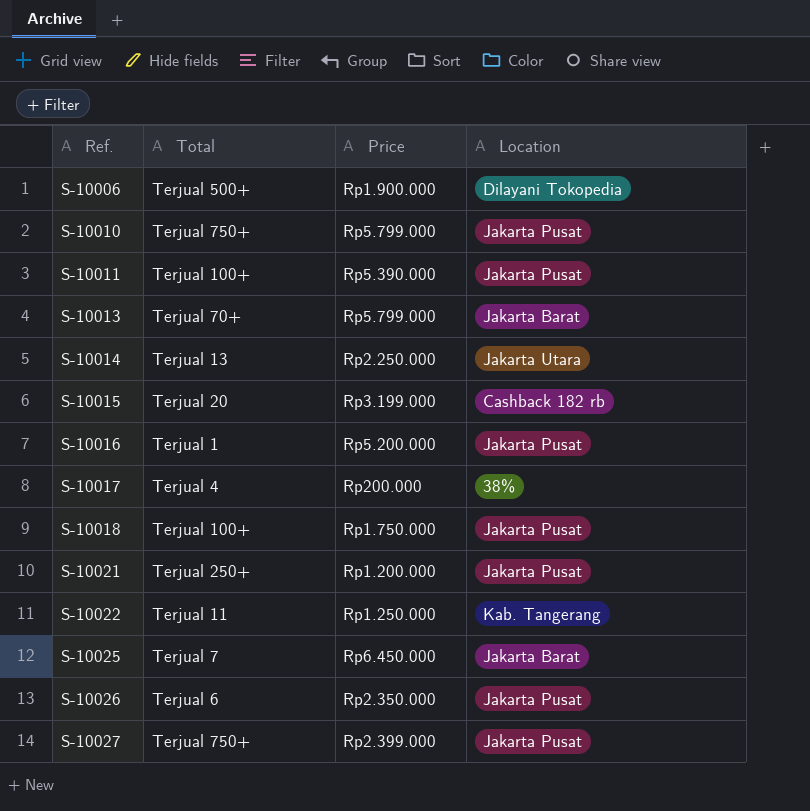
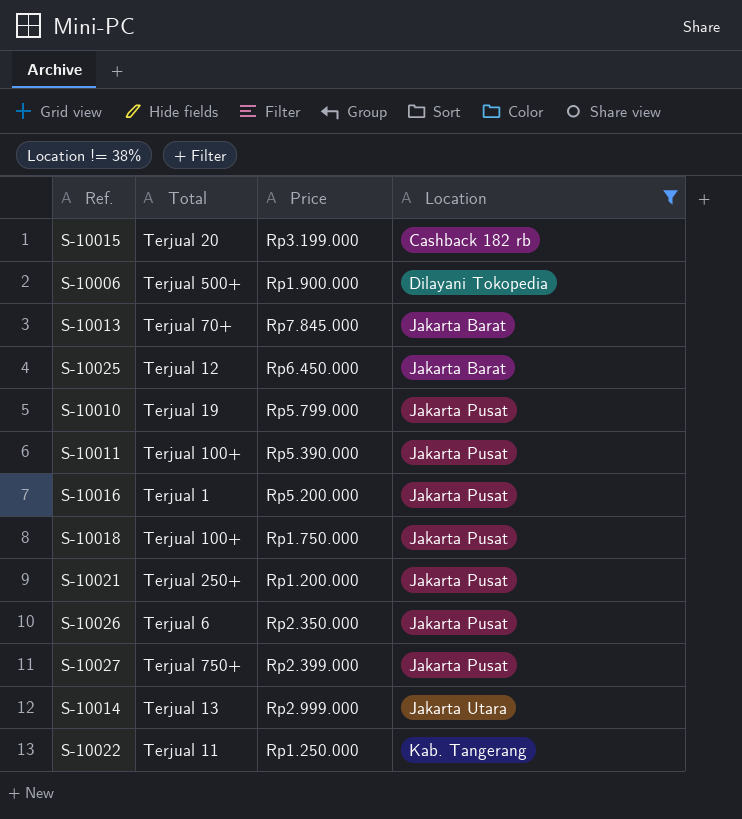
filter: none -> Location != 38%
row order: Ref. ascending -> Location ascending
S-10013 | Price: Rp5.799.000 -> Rp7.845.000
S-10025 | Total: Terjual 7 -> Terjual 12
S-10010 | Total: Terjual 750+ -> Terjual 19
S-10014 | Price: Rp2.250.000 -> Rp2.999.000

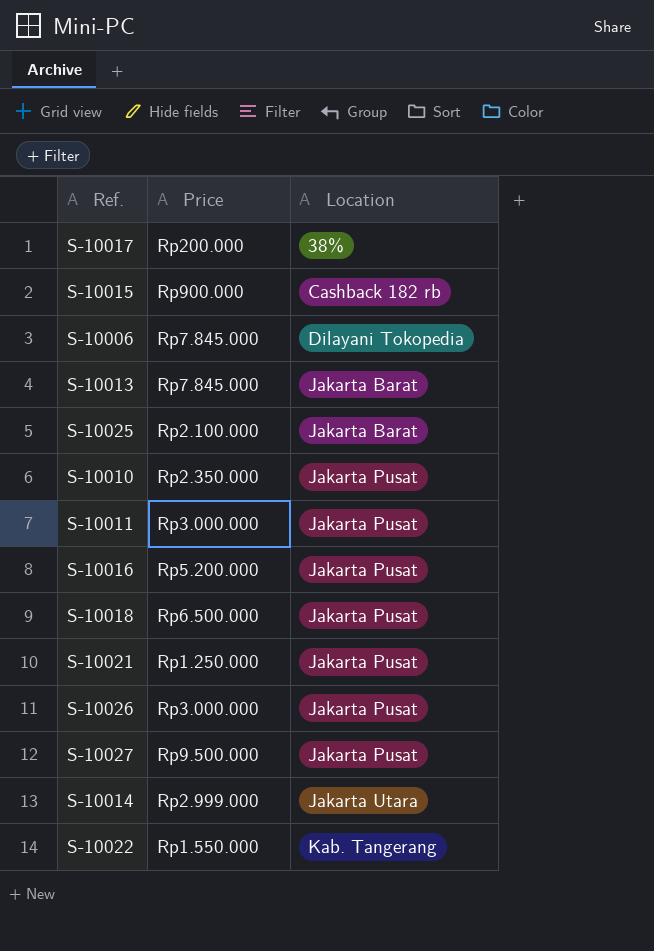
filter: Location != 38% -> none
column Total | position: 2 -> none
S-10015 | Price: Rp3.199.000 -> Rp900.000
S-10006 | Price: Rp1.900.000 -> Rp7.845.000
S-10025 | Price: Rp6.450.000 -> Rp2.100.000
S-10010 | Price: Rp5.799.000 -> Rp2.350.000
S-10011 | Price: Rp5.390.000 -> Rp3.000.000
S-10018 | Price: Rp1.750.000 -> Rp6.500.000
S-10021 | Price: Rp1.200.000 -> Rp1.250.000
S-10026 | Price: Rp2.350.000 -> Rp3.000.000
S-10027 | Price: Rp2.399.000 -> Rp9.500.000
S-10022 | Price: Rp1.250.000 -> Rp1.550.000

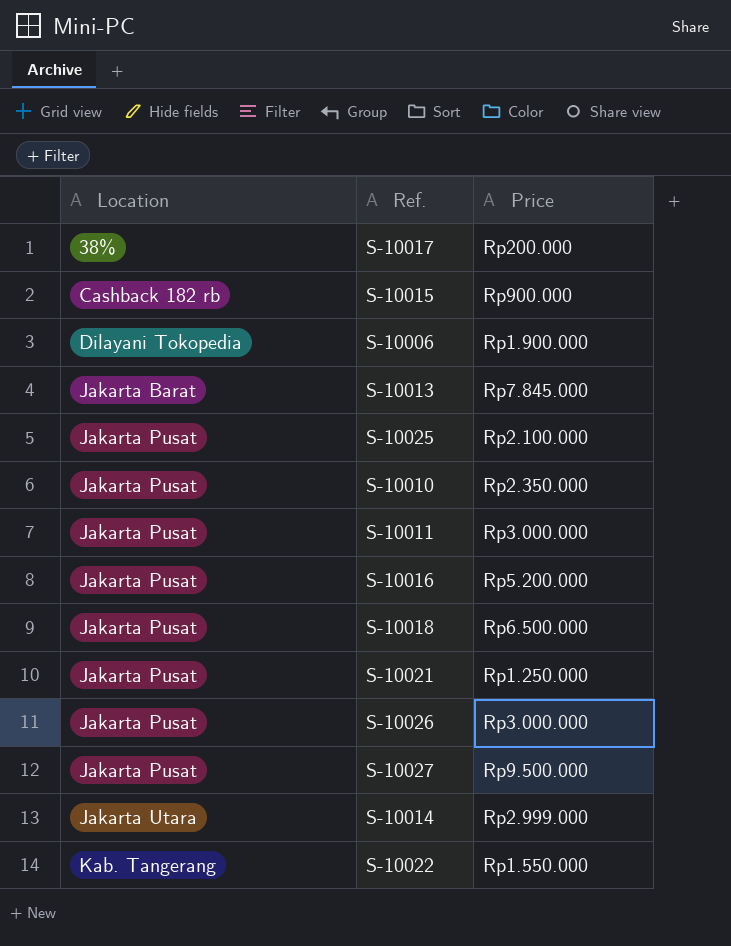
column Location | position: 3 -> 1
S-10006 | Price: Rp7.845.000 -> Rp1.900.000
S-10025 | Location: Jakarta Barat -> Jakarta Pusat

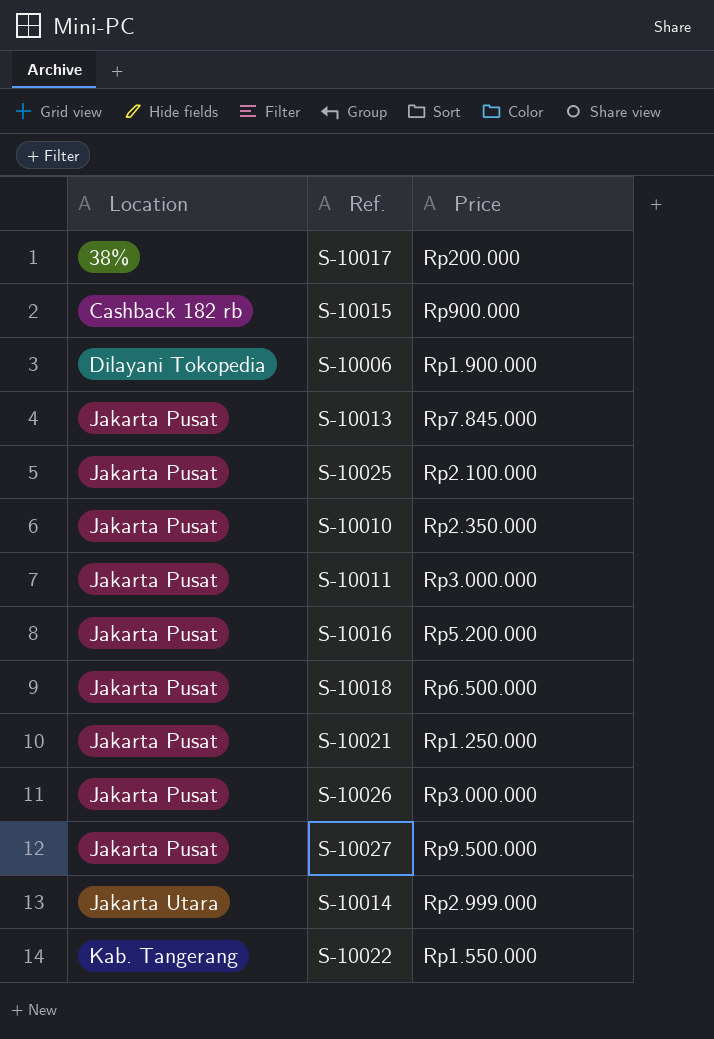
S-10013 | Location: Jakarta Barat -> Jakarta Pusat

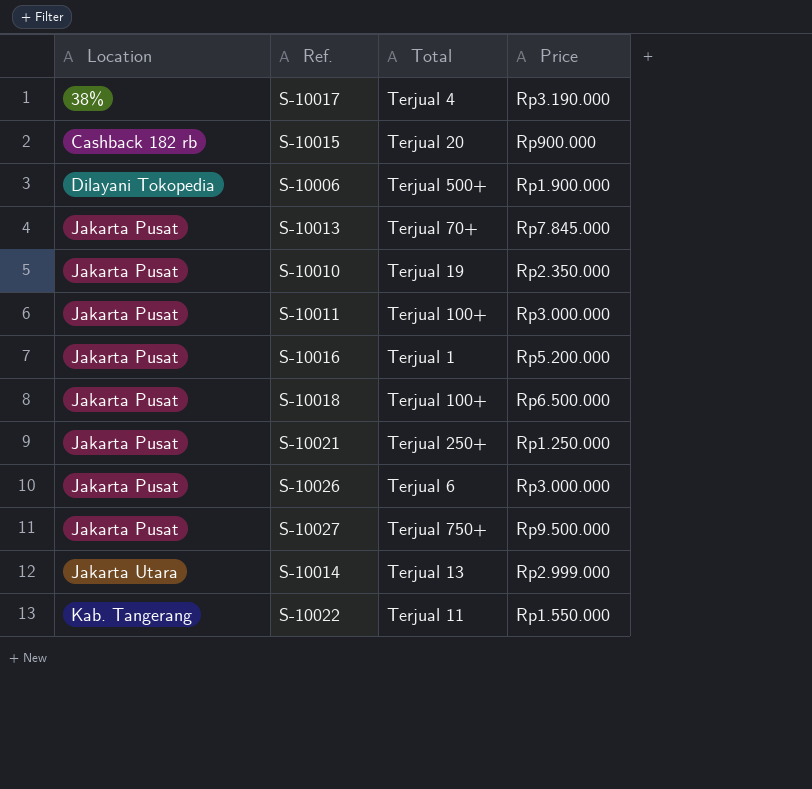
column Total | position: none -> 3
row S-10025: Jakarta Pusat | Rp2.100.000 -> none
S-10017 | Price: Rp200.000 -> Rp3.190.000

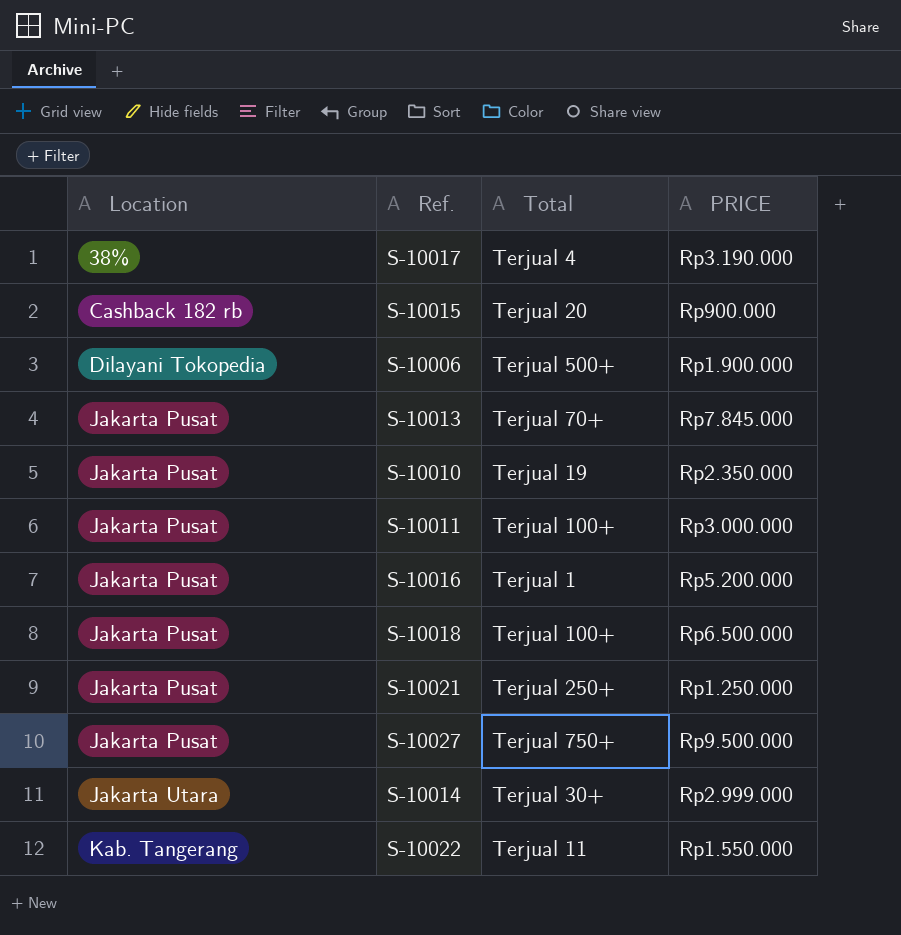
column name: Price -> PRICE
row S-10026: Jakarta Pusat | Terjual 6 | Rp3.000.000 -> none
S-10014 | Total: Terjual 13 -> Terjual 30+

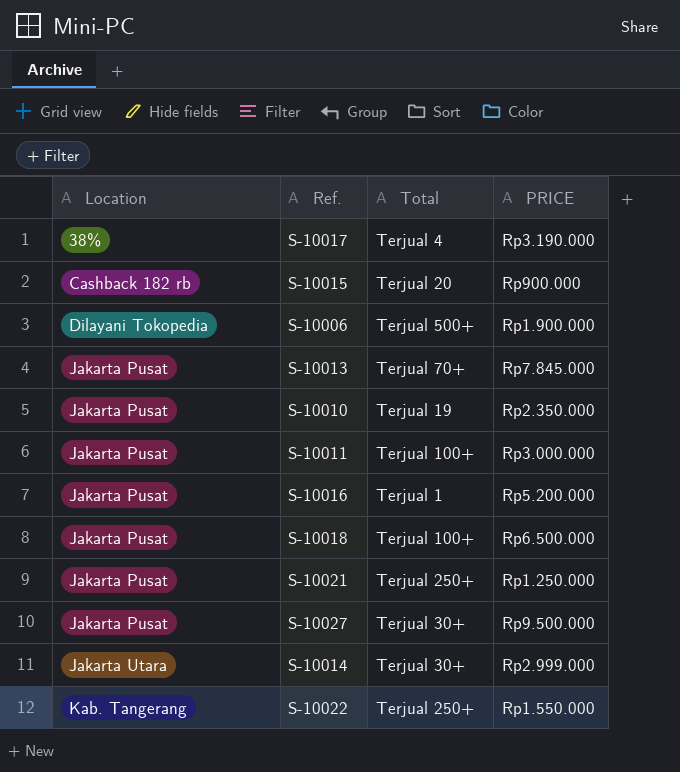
S-10027 | Total: Terjual 750+ -> Terjual 30+
S-10022 | Total: Terjual 11 -> Terjual 250+

